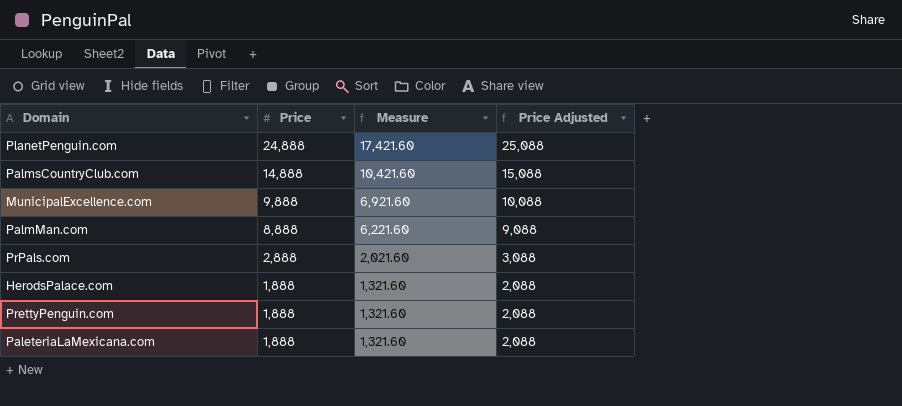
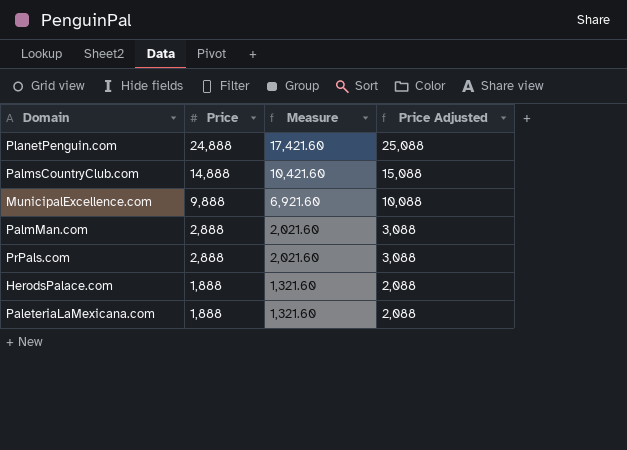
row PrettyPenguin.com: 1,888 | 1,321.60 | 2,088 -> none
PalmMan.com | Price: 8,888 -> 2,888
PalmMan.com | Measure: 6,221.60 -> 2,021.60
PalmMan.com | Price Adjusted: 9,088 -> 3,088

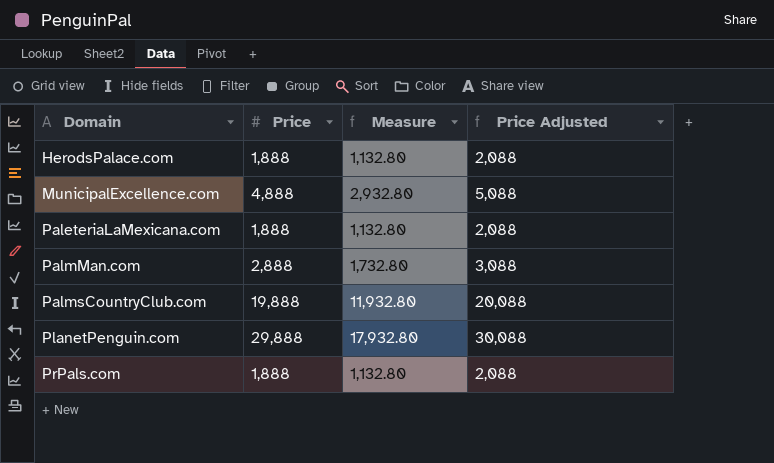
row order: Price descending -> Domain ascending
column Measure | formula: [Price] * 0.7 -> [Price] * 0.6
MunicipalExcellence.com | Price: 9,888 -> 4,888
MunicipalExcellence.com | Price Adjusted: 10,088 -> 5,088
PalmsCountryClub.com | Price: 14,888 -> 19,888
PalmsCountryClub.com | Price Adjusted: 15,088 -> 20,088
PlanetPenguin.com | Price: 24,888 -> 29,888
PlanetPenguin.com | Price Adjusted: 25,088 -> 30,088
PrPals.com | Price: 2,888 -> 1,888
PrPals.com | Price Adjusted: 3,088 -> 2,088

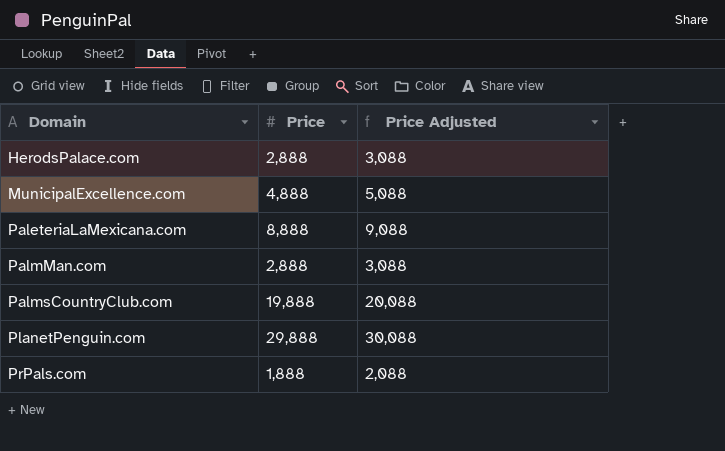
column Measure | formula: [Price] * 0.6 -> none
HerodsPalace.com | Price: 1,888 -> 2,888
HerodsPalace.com | Price Adjusted: 2,088 -> 3,088
PaleteriaLaMexicana.com | Price: 1,888 -> 8,888
PaleteriaLaMexicana.com | Price Adjusted: 2,088 -> 9,088

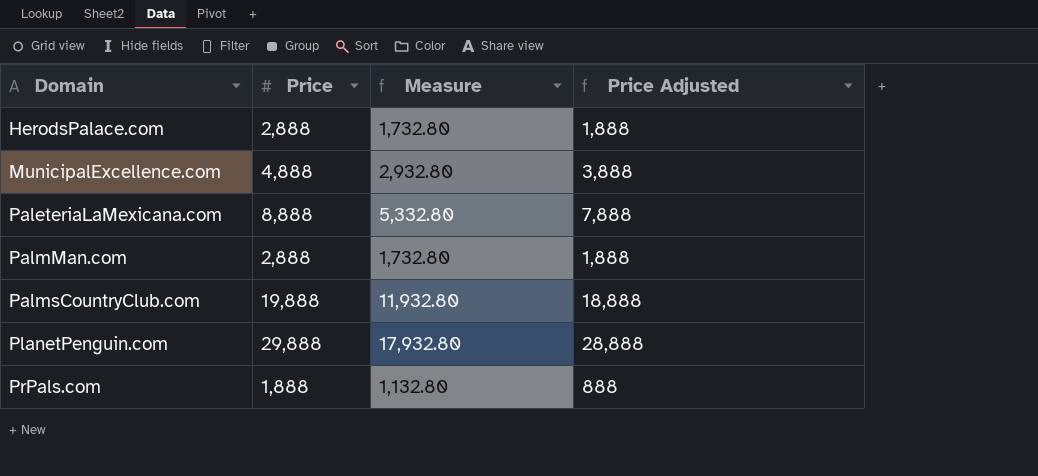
column Measure | formula: none -> [Price] * 0.6
column Price Adjusted | formula: [Price] + 200 -> [Price] - 1000

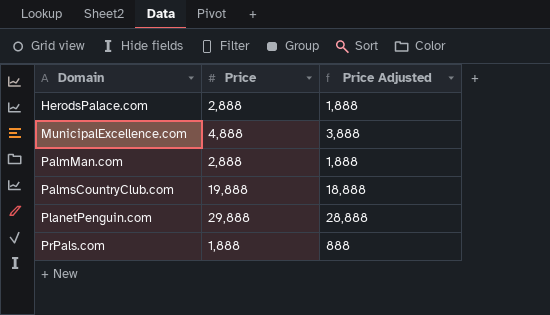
column Measure | formula: [Price] * 0.6 -> none
row PaleteriaLaMexicana.com: 8,888 | 5,332.80 | 7,888 -> none

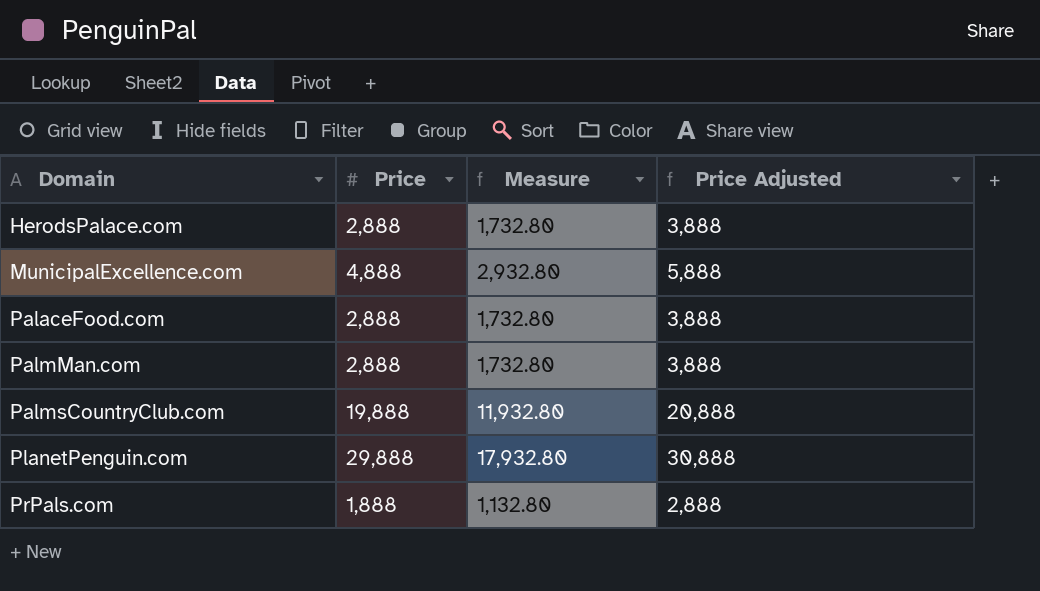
column Measure | formula: none -> [Price] * 0.6
column Price Adjusted | formula: [Price] - 1000 -> [Price] + 1000
row PalaceFood.com: none -> 2,888 | 1,732.80 | 3,888

